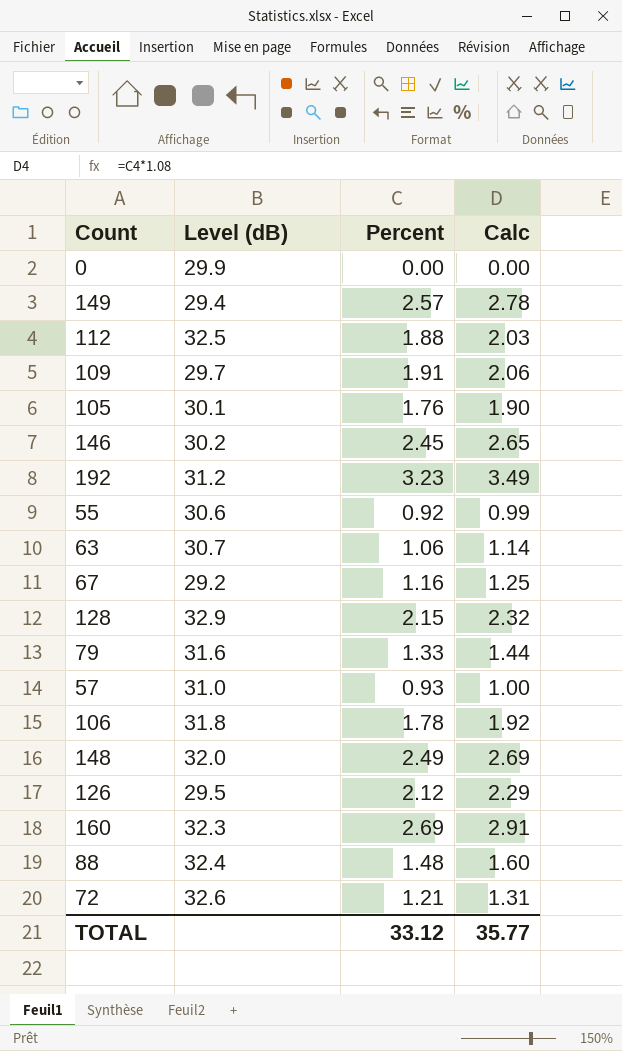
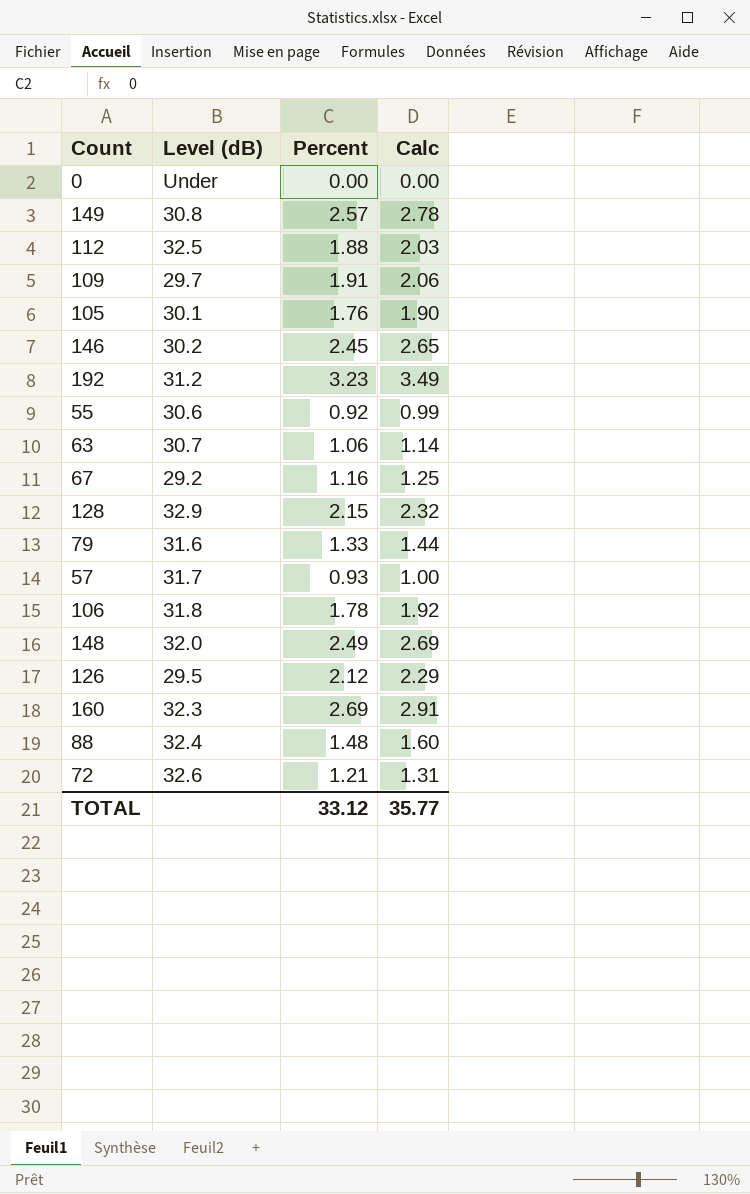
0 | Level (dB): 29.9 -> Under
149 | Level (dB): 29.4 -> 30.8
57 | Level (dB): 31.0 -> 31.7

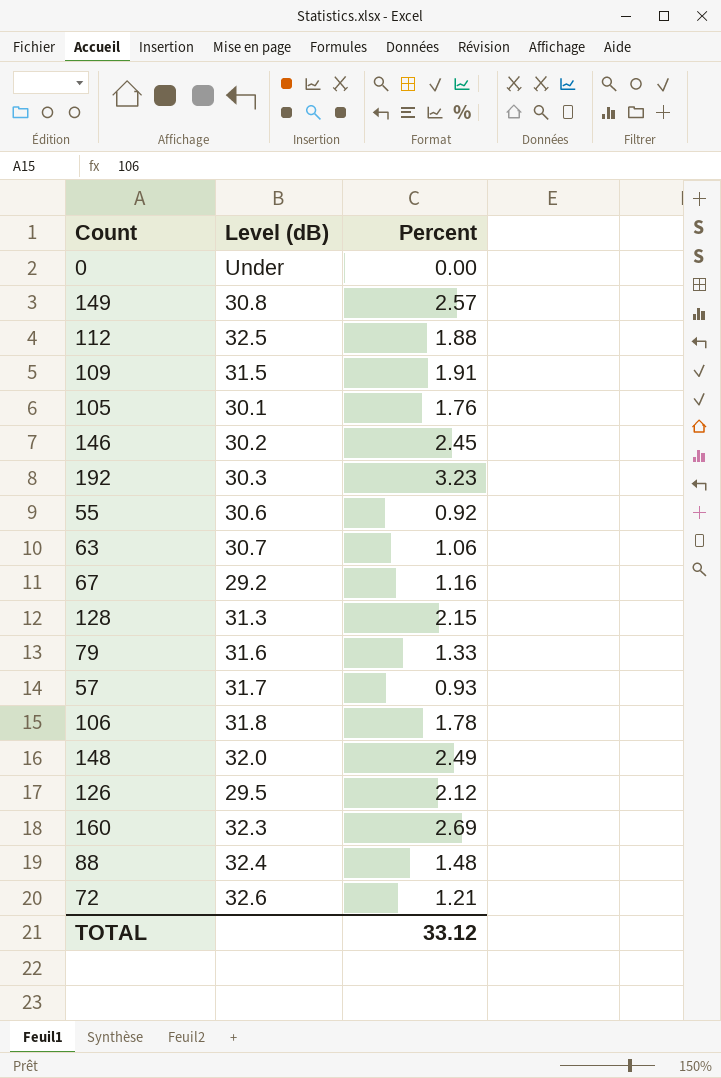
column Calc | formula: [Percent] * 1.08 -> none
109 | Level (dB): 29.7 -> 31.5
192 | Level (dB): 31.2 -> 30.3
128 | Level (dB): 32.9 -> 31.3

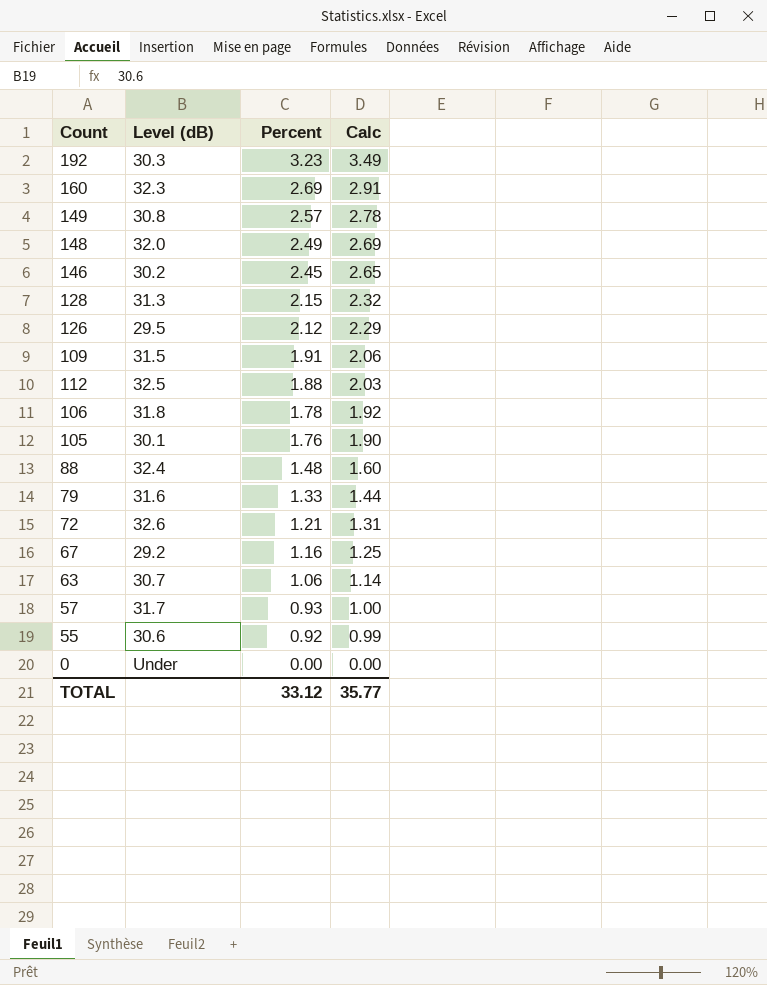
row order: none -> Percent descending
column Calc | formula: none -> [Percent] * 1.08

